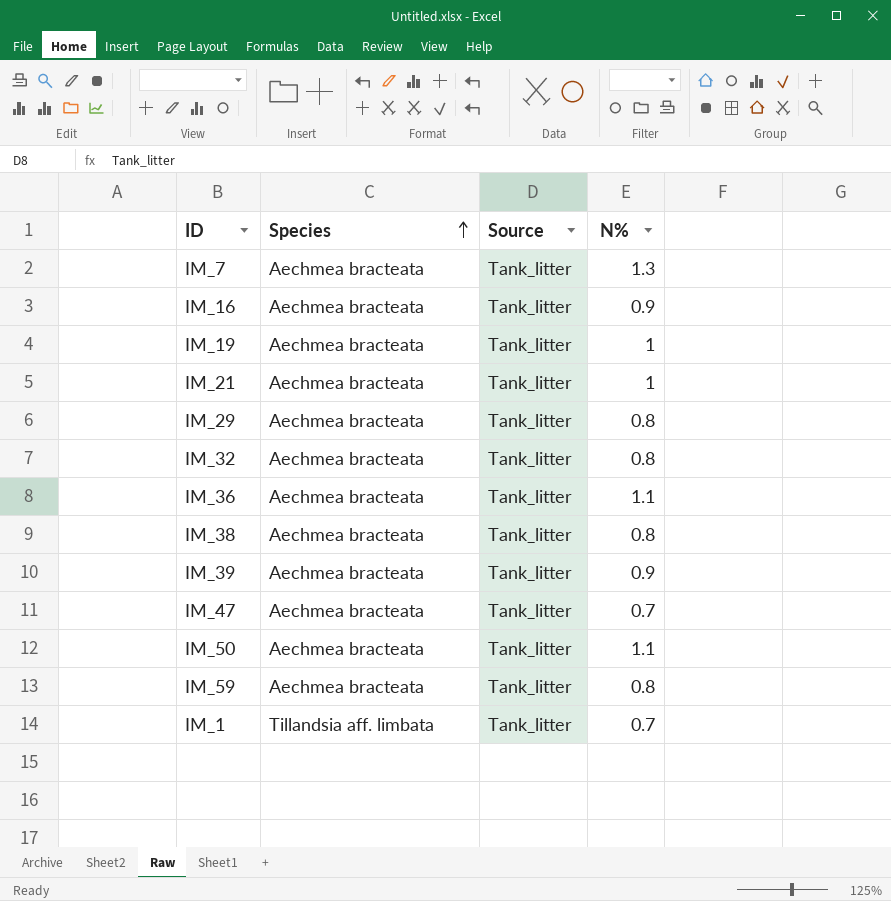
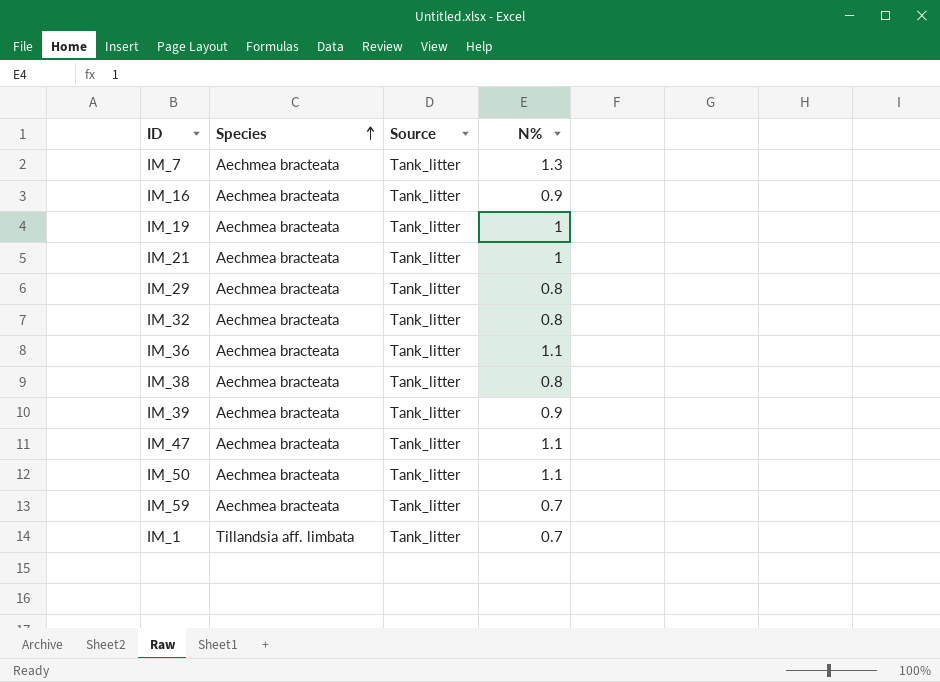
IM_47 | N%: 0.7 -> 1.1
IM_59 | N%: 0.8 -> 0.7

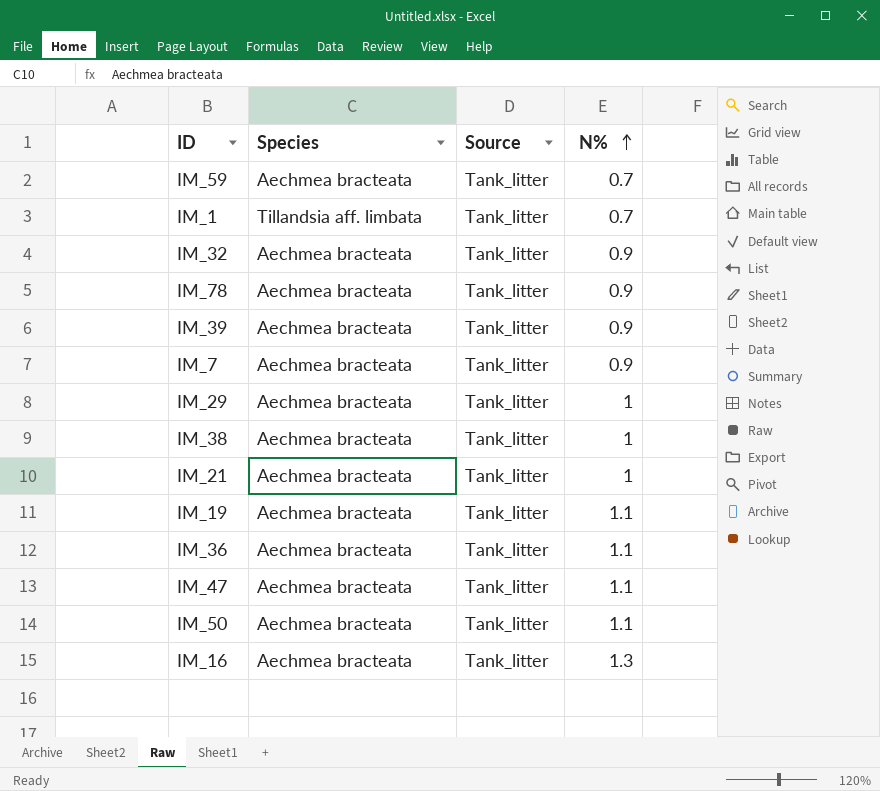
row order: Species ascending -> N% ascending
IM_32 | N%: 0.8 -> 0.9
row IM_78: none -> Aechmea bracteata | Tank_litter | 0.9
IM_7 | N%: 1.3 -> 0.9
IM_29 | N%: 0.8 -> 1
IM_38 | N%: 0.8 -> 1
IM_19 | N%: 1 -> 1.1
IM_16 | N%: 0.9 -> 1.3

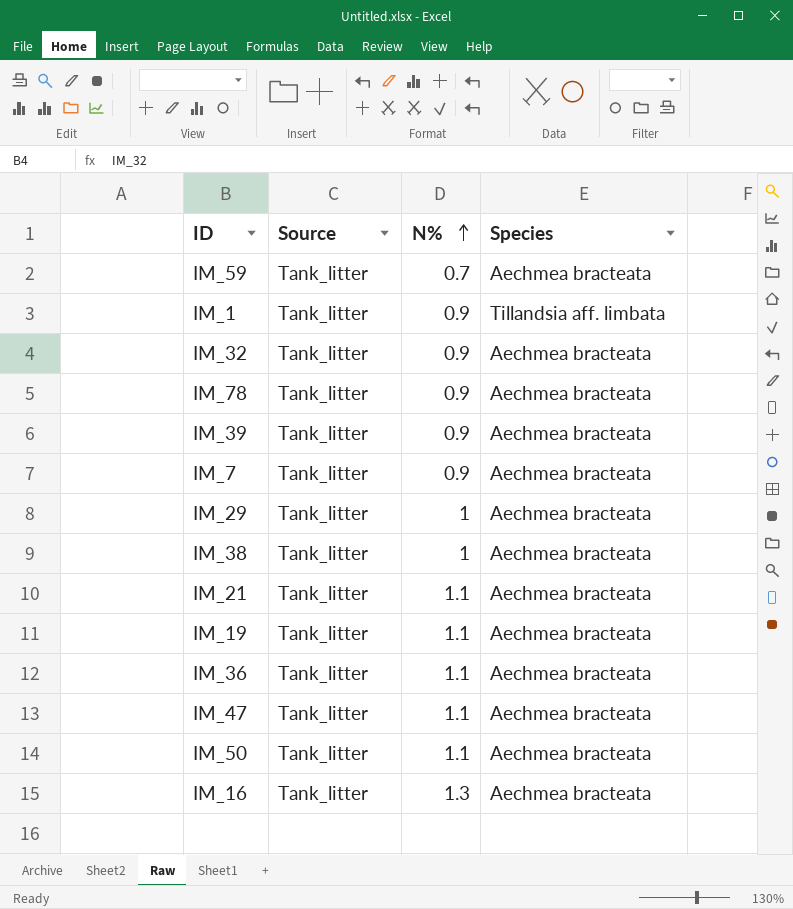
column Species | position: 2 -> 4
IM_1 | N%: 0.7 -> 0.9
IM_21 | N%: 1 -> 1.1

